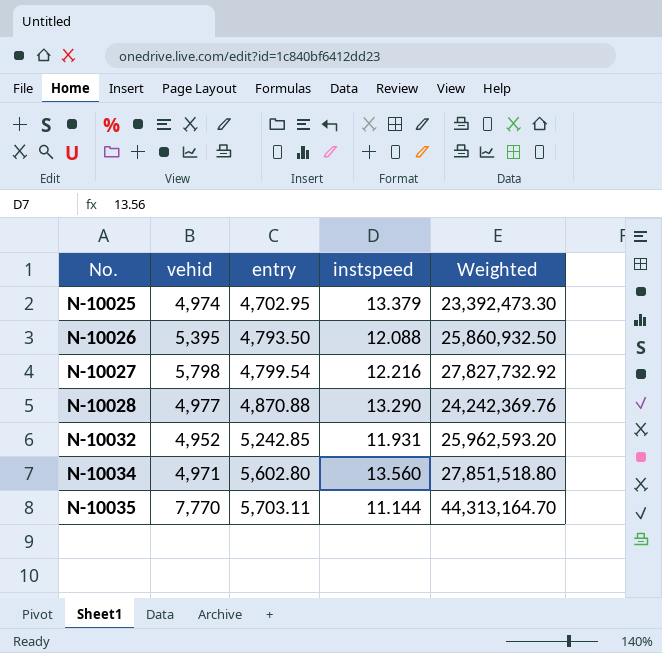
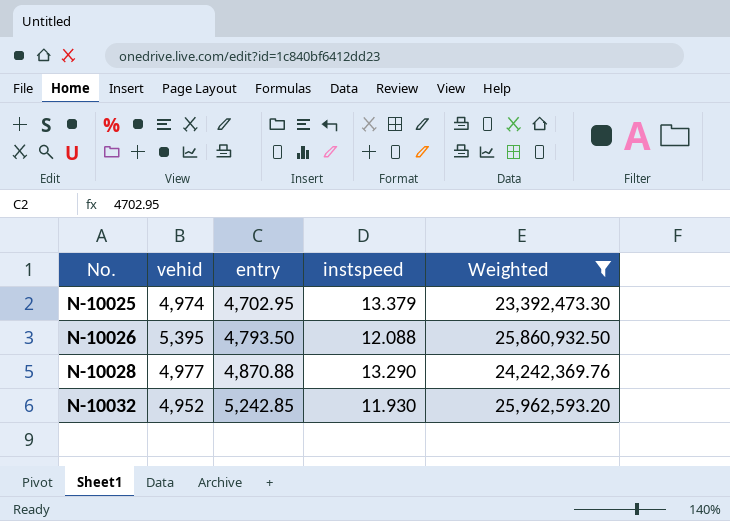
filter: none -> Weighted <= 25,962,593.20
N-10032 | instspeed: 11.931 -> 11.930

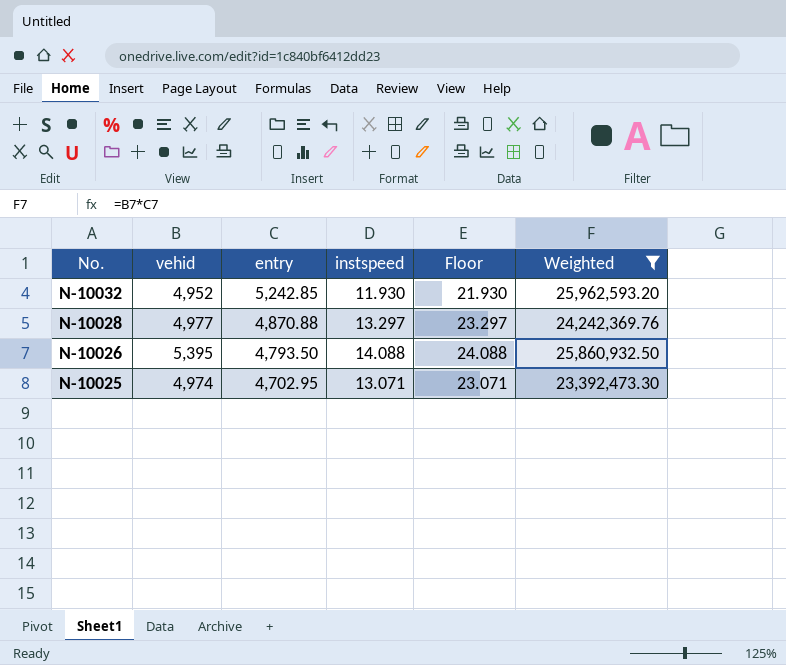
row order: No. ascending -> No. descending
column Floor | formula: none -> [instspeed] + 10
N-10028 | instspeed: 13.290 -> 13.297
N-10026 | instspeed: 12.088 -> 14.088
N-10025 | instspeed: 13.379 -> 13.071

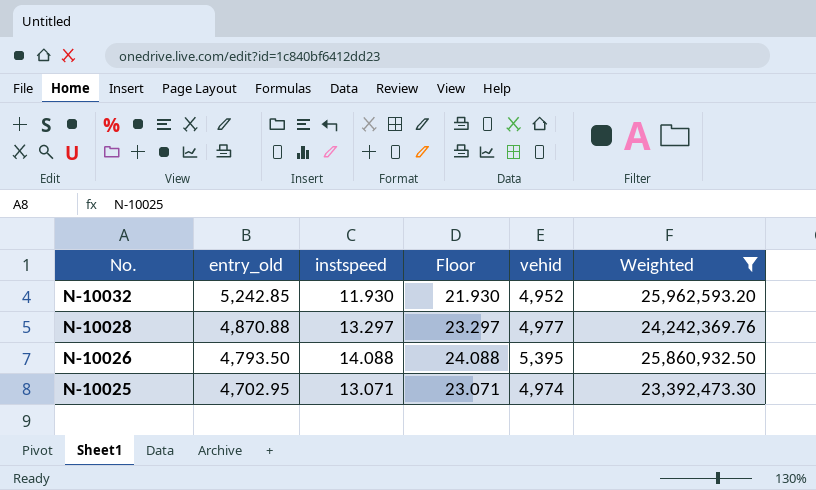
column name: entry -> entry_old
column vehid | position: 2 -> 5

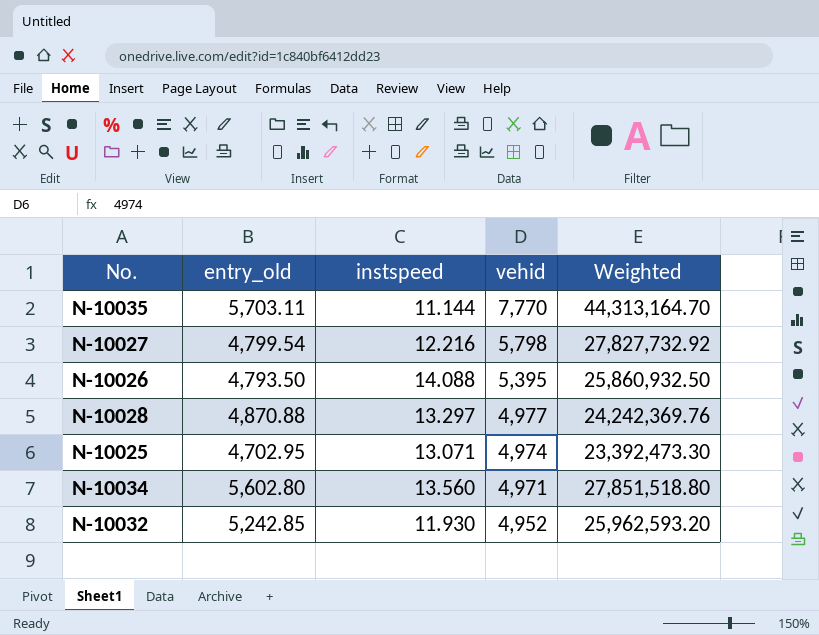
filter: Weighted <= 25,962,593.20 -> none
row order: No. descending -> vehid descending
column Floor | formula: [instspeed] + 10 -> none

